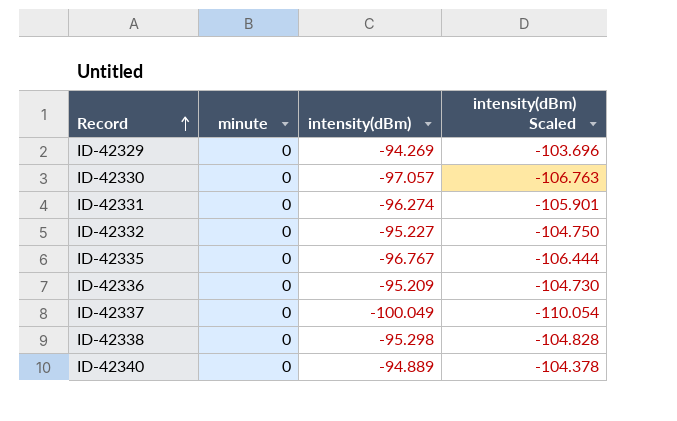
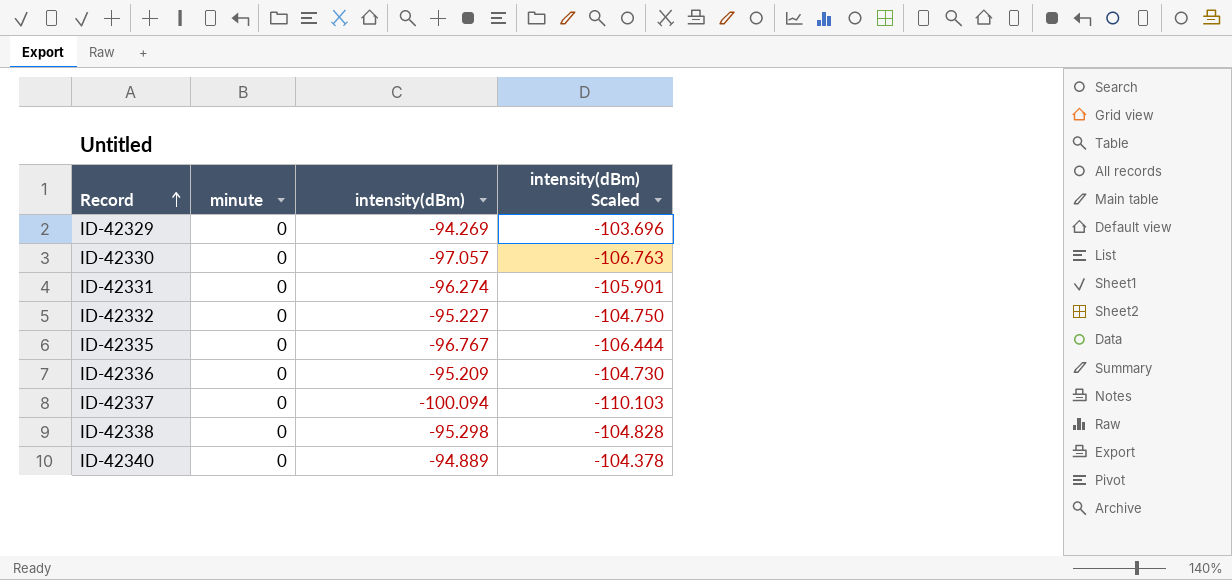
ID-42337 | intensity(dBm): -100.049 -> -100.094
ID-42337 | intensity(dBm) Scaled: -110.054 -> -110.103

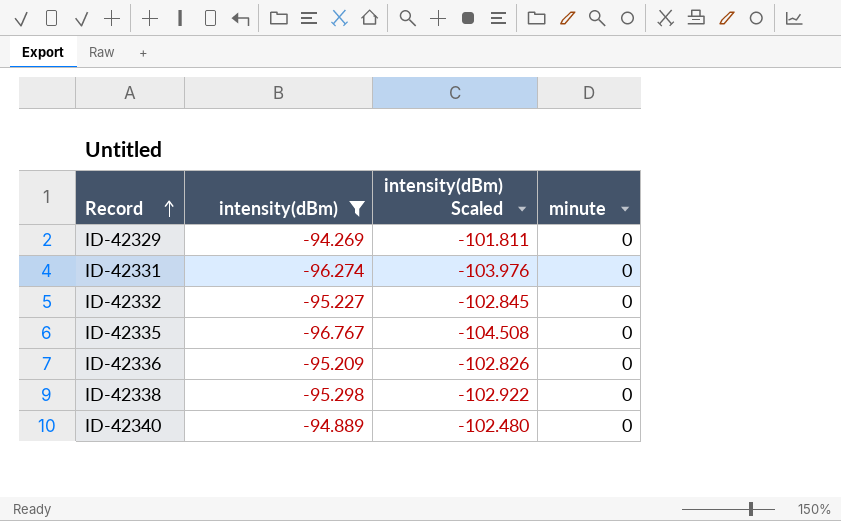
filter: none -> intensity(dBm) >= -96.767
column intensity(dBm) Scaled | formula: [intensity(dBm)] * 1.1 -> [intensity(dBm)] * 1.08
column minute | position: 2 -> 4

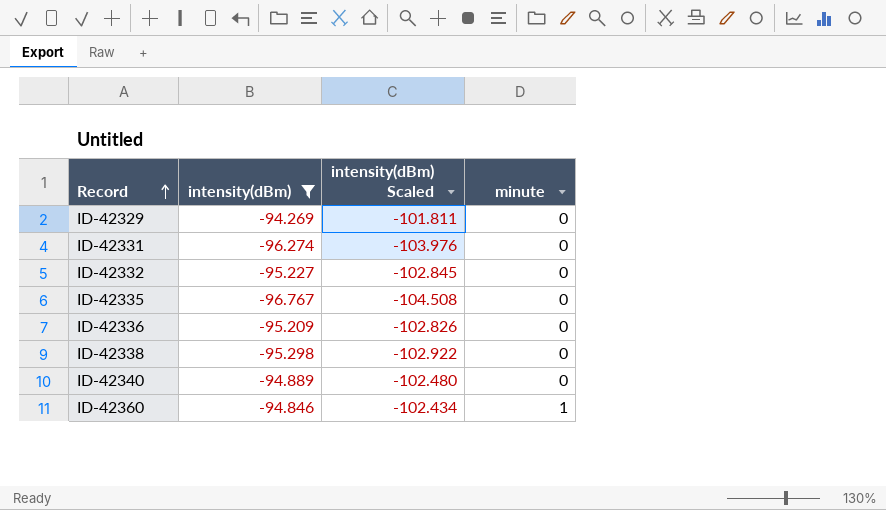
row ID-42360: none -> -94.846 | -102.434 | 1

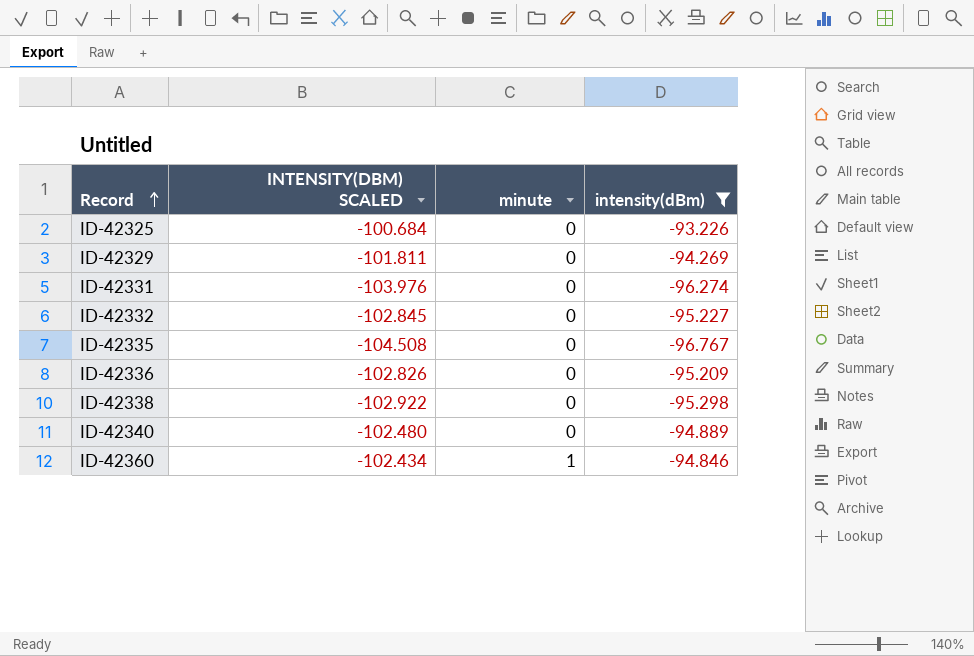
column name: intensity(dBm) Scaled -> INTENSITY(DBM) SCALED
column intensity(dBm) | position: 2 -> 4
row ID-42325: none -> -100.684 | 0 | -93.226

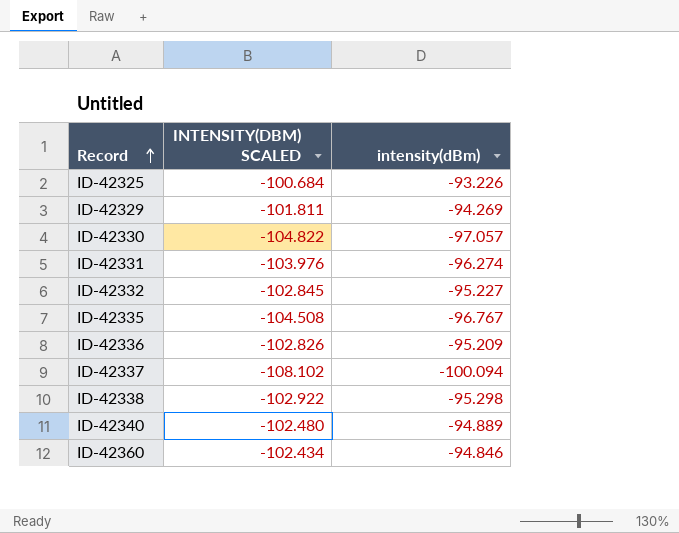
filter: intensity(dBm) >= -96.767 -> none
column minute | position: 3 -> none

